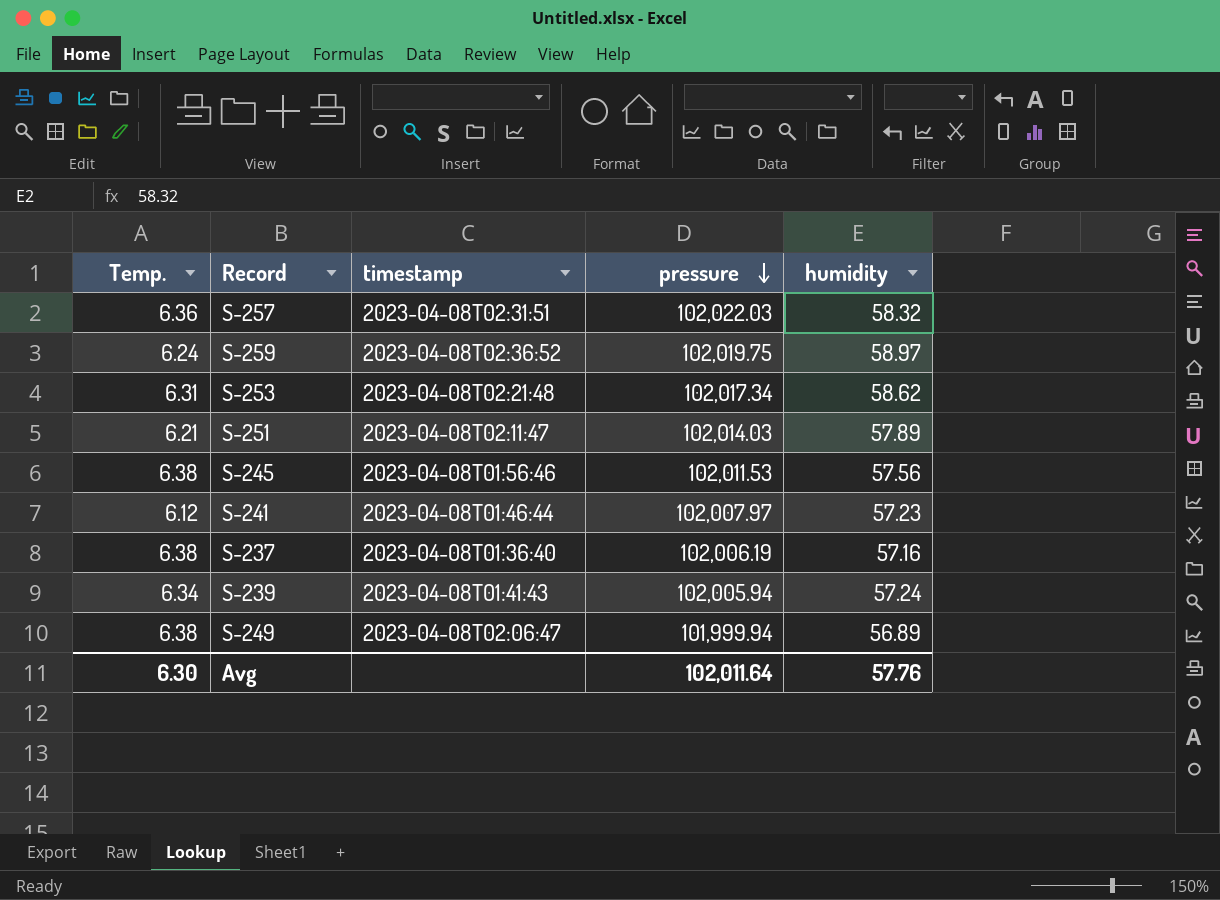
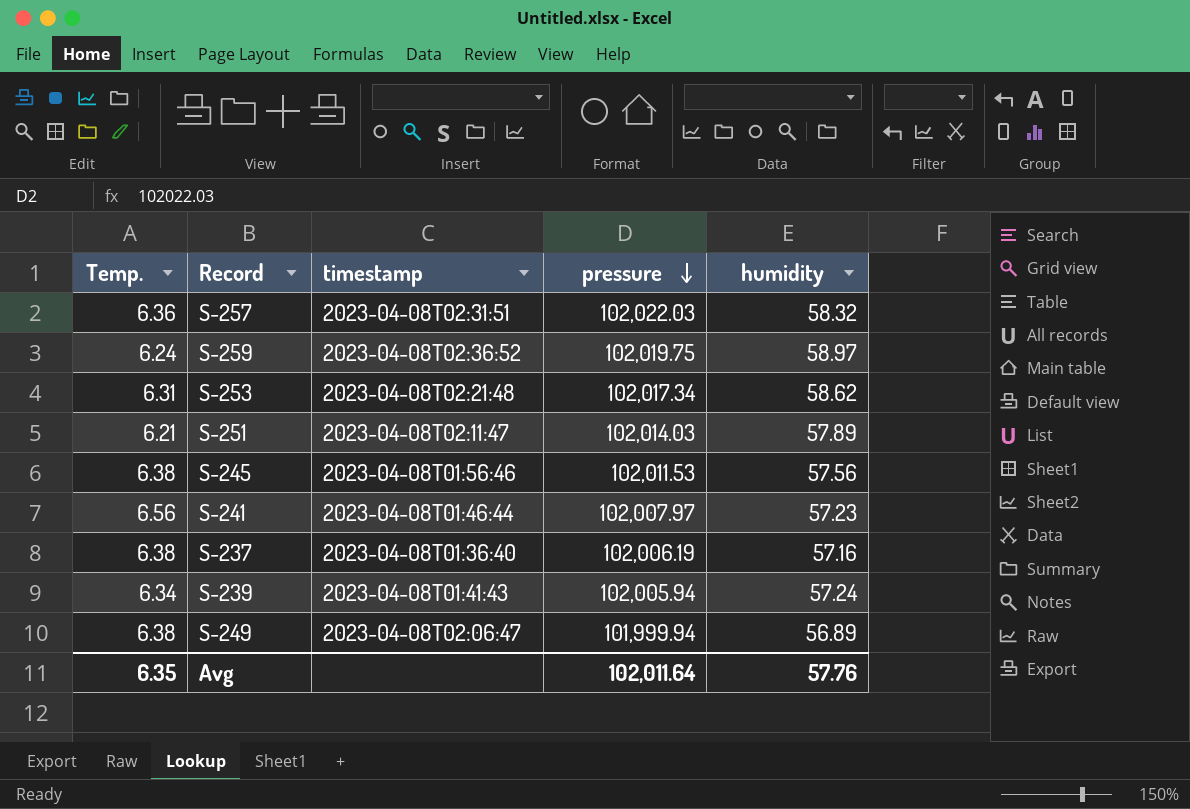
S-241 | Temp.: 6.12 -> 6.56
Avg | Temp.: 6.30 -> 6.35

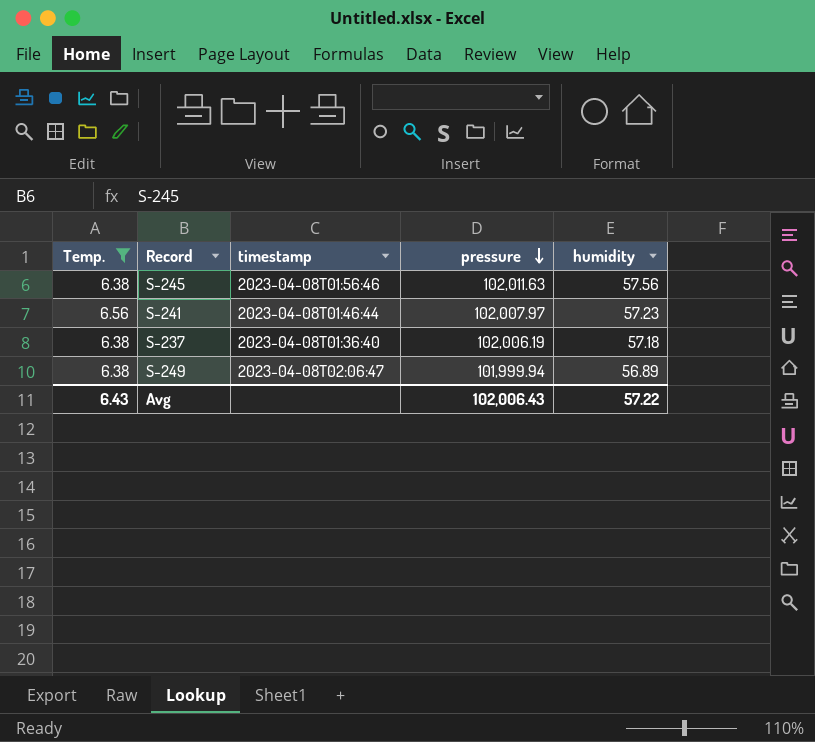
filter: none -> Temp. >= 6.38
S-245 | pressure: 102,011.53 -> 102,011.63
S-237 | humidity: 57.16 -> 57.18
Avg | Temp.: 6.35 -> 6.43
Avg | pressure: 102,011.64 -> 102,006.43
Avg | humidity: 57.76 -> 57.22

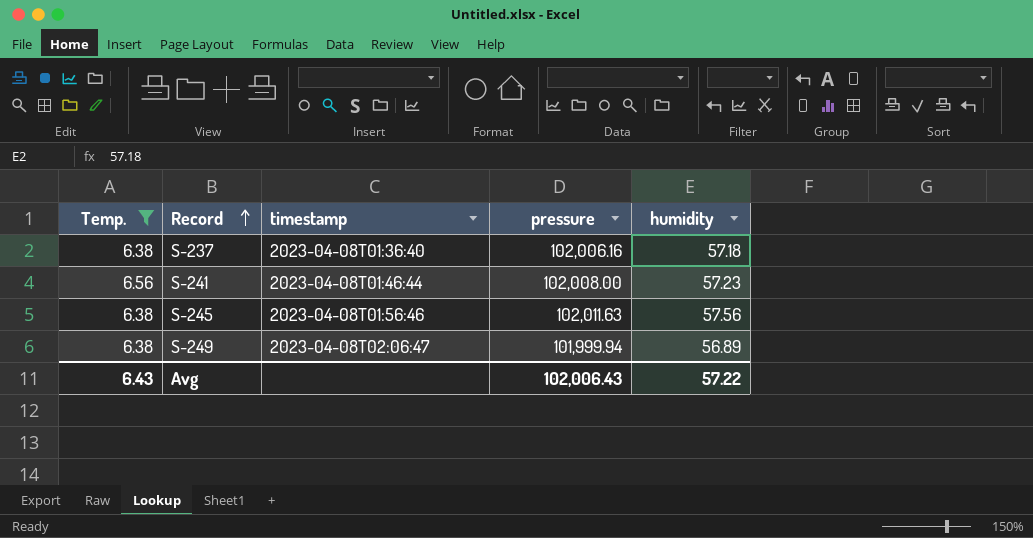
row order: pressure descending -> Record ascending
S-237 | pressure: 102,006.19 -> 102,006.16
S-241 | pressure: 102,007.97 -> 102,008.00

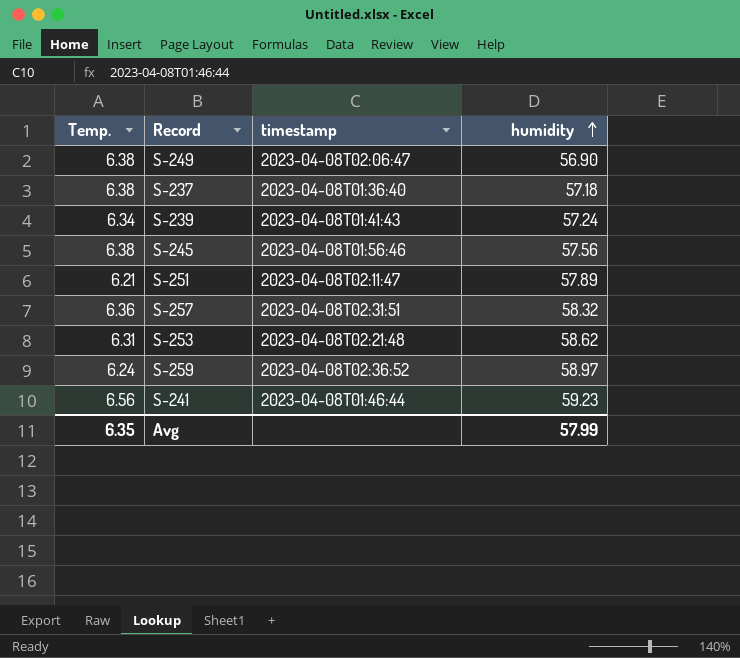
filter: Temp. >= 6.38 -> none
row order: Record ascending -> humidity ascending
column pressure | position: 4 -> none
S-249 | humidity: 56.89 -> 56.90
S-241 | humidity: 57.23 -> 59.23
Avg | Temp.: 6.43 -> 6.35
Avg | humidity: 57.22 -> 57.99

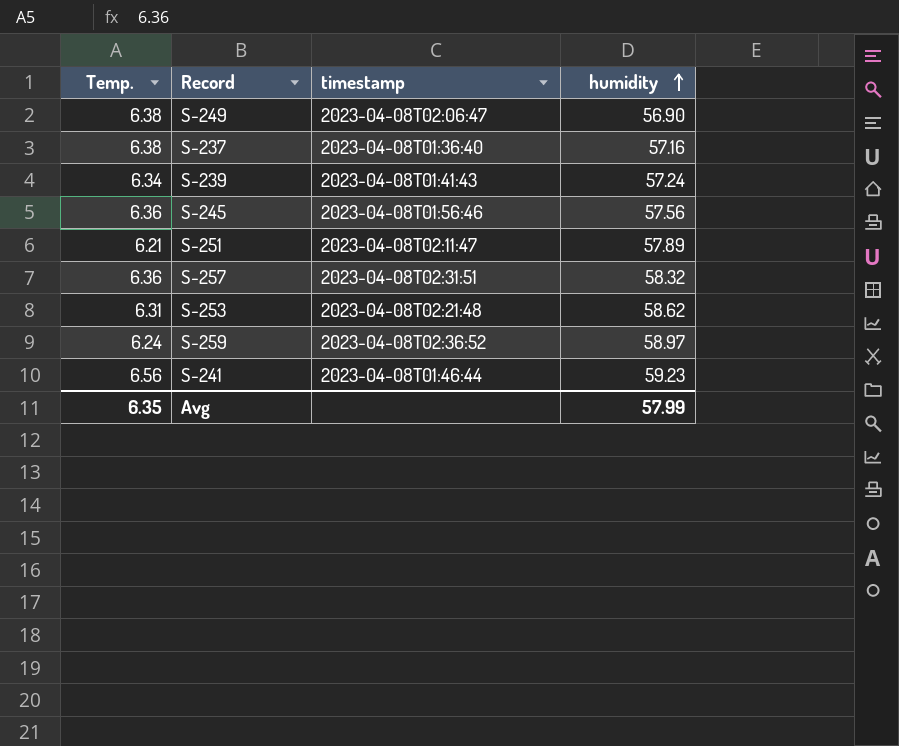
S-237 | humidity: 57.18 -> 57.16
S-245 | Temp.: 6.38 -> 6.36

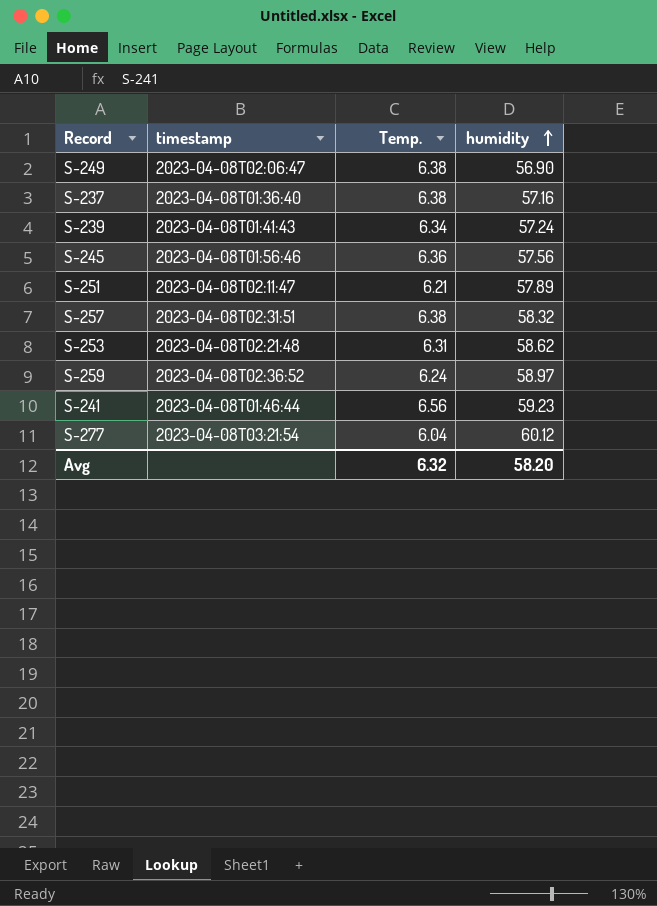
column Temp. | position: 1 -> 3
S-257 | Temp.: 6.36 -> 6.38
row S-277: none -> 2023-04-08T03:21:54 | 6.04 | 60.12
Avg | Temp.: 6.35 -> 6.32
Avg | humidity: 57.99 -> 58.20

